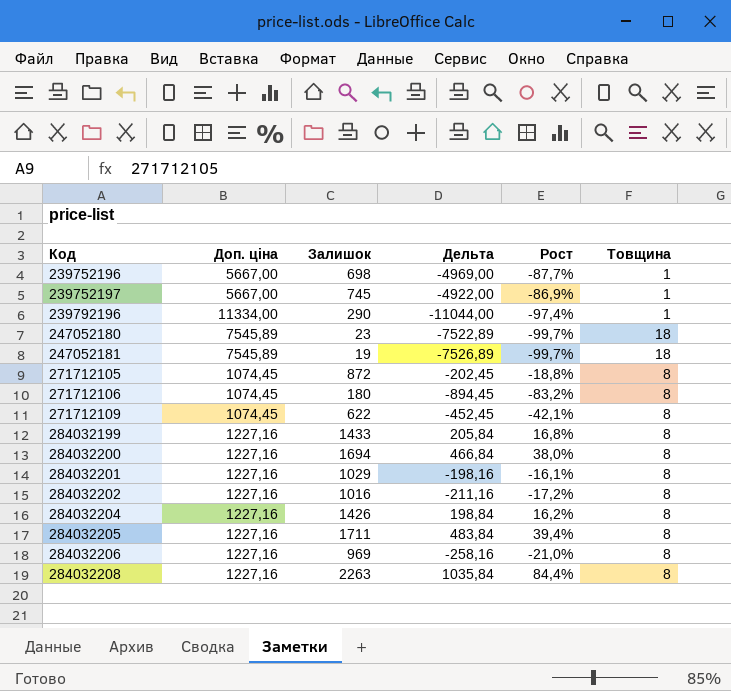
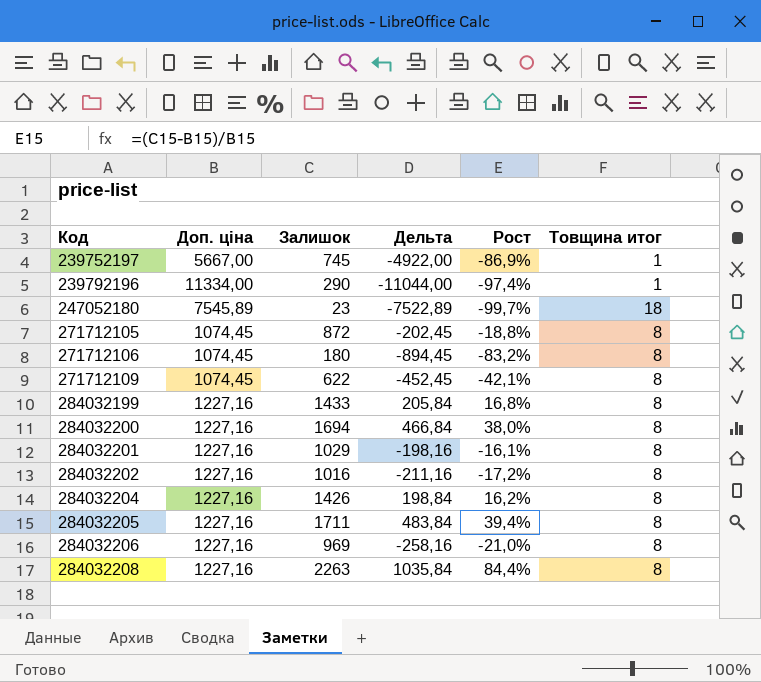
column name: Товщина -> Товщина итог
row 239752196: 5667,00 | 698 | -4969,00 | -87,7% | 1 -> none
row 247052181: 7545,89 | 19 | -7526,89 | -99,7% | 18 -> none

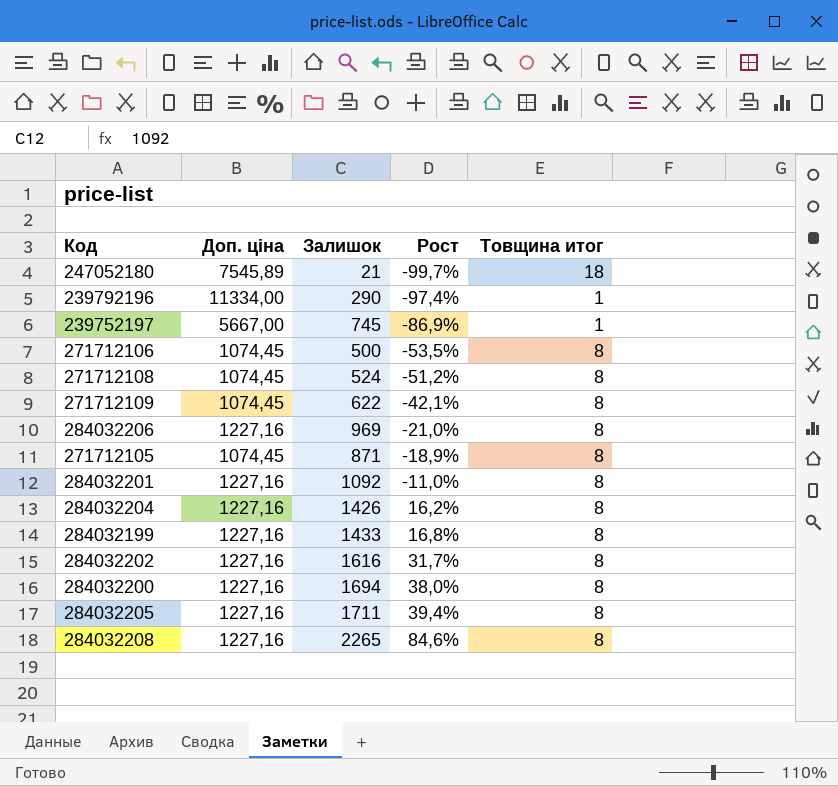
row order: Код ascending -> Рост ascending
column Дельта | formula: [Залишок] - [Доп. ціна] -> none
247052180 | Залишок: 23 -> 21
271712106 | Залишок: 180 -> 500
271712106 | Рост: -83,2% -> -53,5%
row 271712108: none -> 1074,45 | 524 | -51,2% | 8
271712105 | Залишок: 872 -> 871
271712105 | Рост: -18,8% -> -18,9%
284032201 | Залишок: 1029 -> 1092
284032201 | Рост: -16,1% -> -11,0%
284032202 | Залишок: 1016 -> 1616
284032202 | Рост: -17,2% -> 31,7%
284032208 | Залишок: 2263 -> 2265
284032208 | Рост: 84,4% -> 84,6%

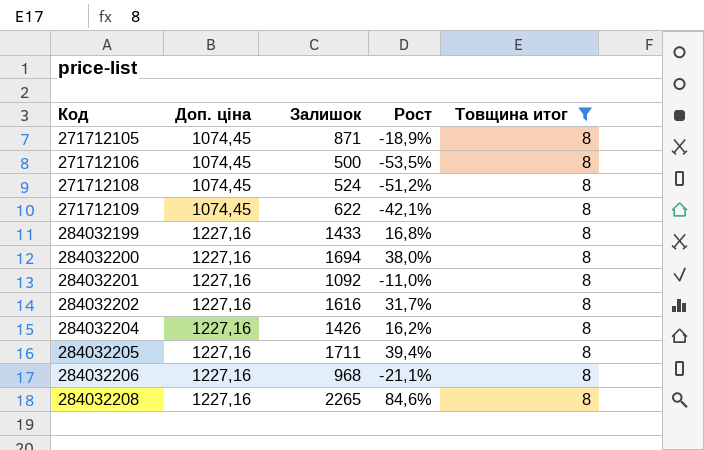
filter: none -> Товщина итог = 8
row order: Рост ascending -> Код ascending
284032206 | Залишок: 969 -> 968
284032206 | Рост: -21,0% -> -21,1%

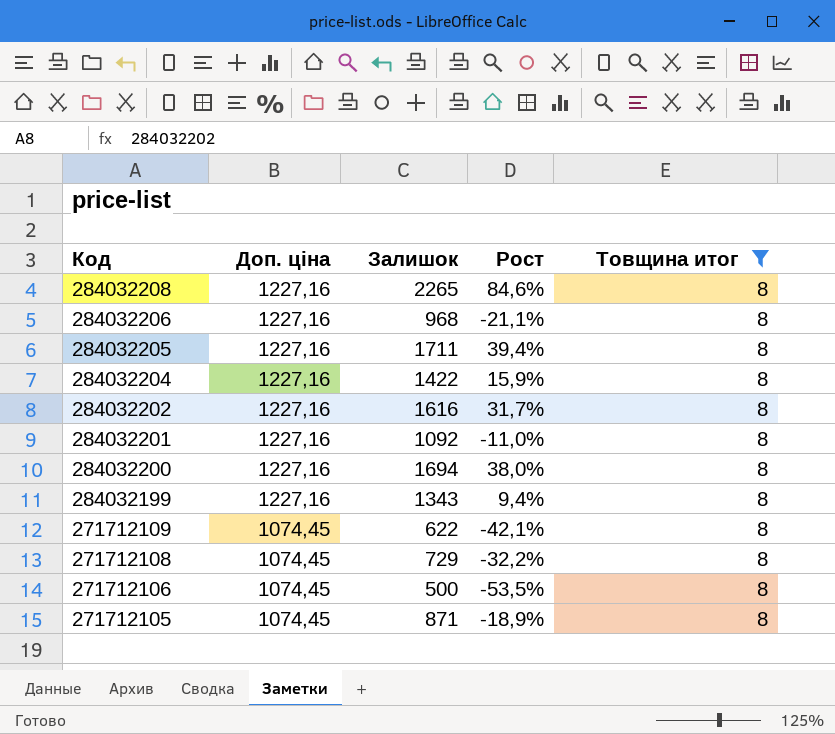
row order: Код ascending -> Код descending
284032204 | Залишок: 1426 -> 1422
284032204 | Рост: 16,2% -> 15,9%
284032199 | Залишок: 1433 -> 1343
284032199 | Рост: 16,8% -> 9,4%
271712108 | Залишок: 524 -> 729
271712108 | Рост: -51,2% -> -32,2%

